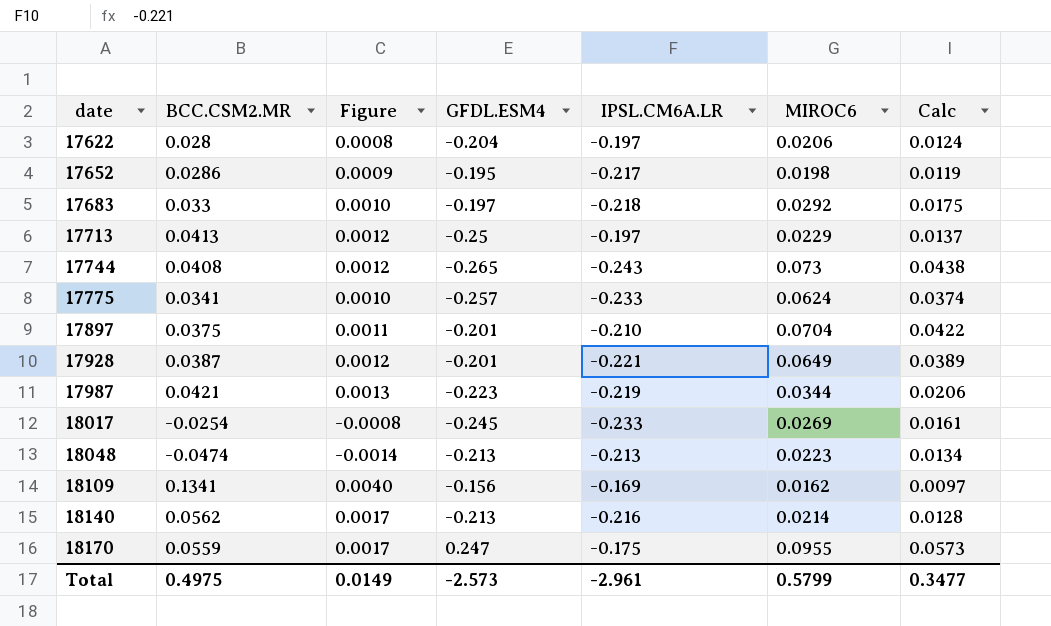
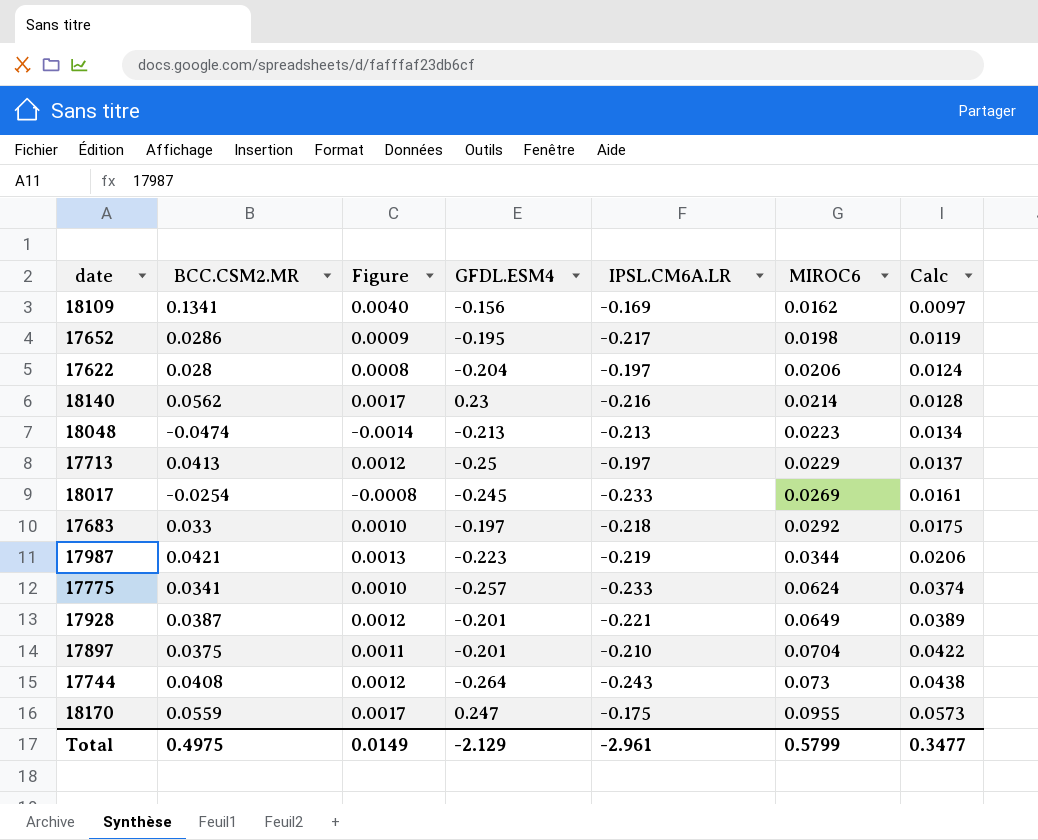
row order: date ascending -> MIROC6 ascending
18140 | GFDL.ESM4: -0.213 -> 0.23
17744 | GFDL.ESM4: -0.265 -> -0.264
Total | GFDL.ESM4: -2.573 -> -2.129

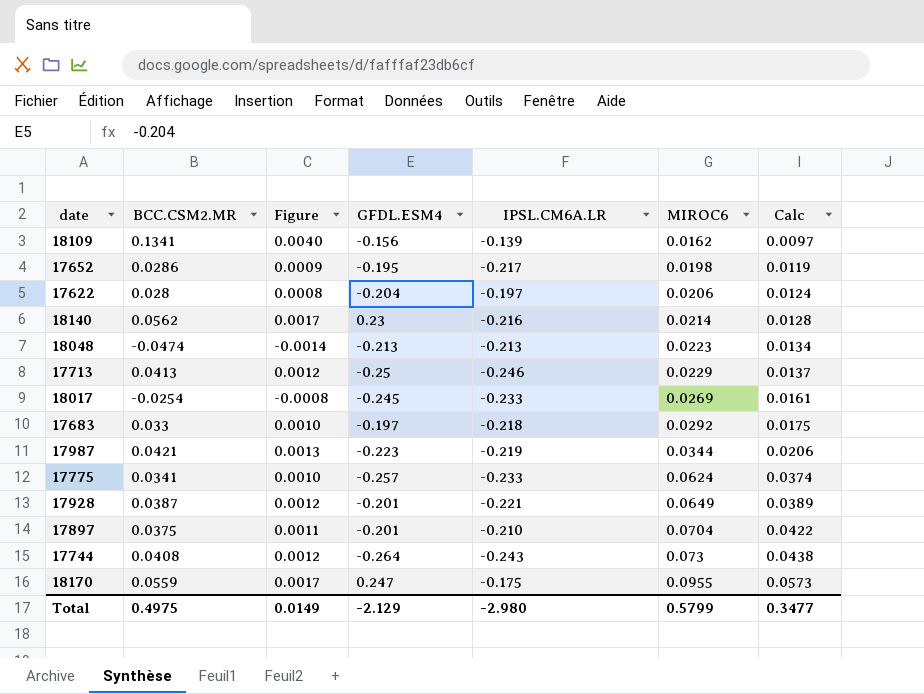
18109 | IPSL.CM6A.LR: -0.169 -> -0.139
17713 | IPSL.CM6A.LR: -0.197 -> -0.246
Total | IPSL.CM6A.LR: -2.961 -> -2.980

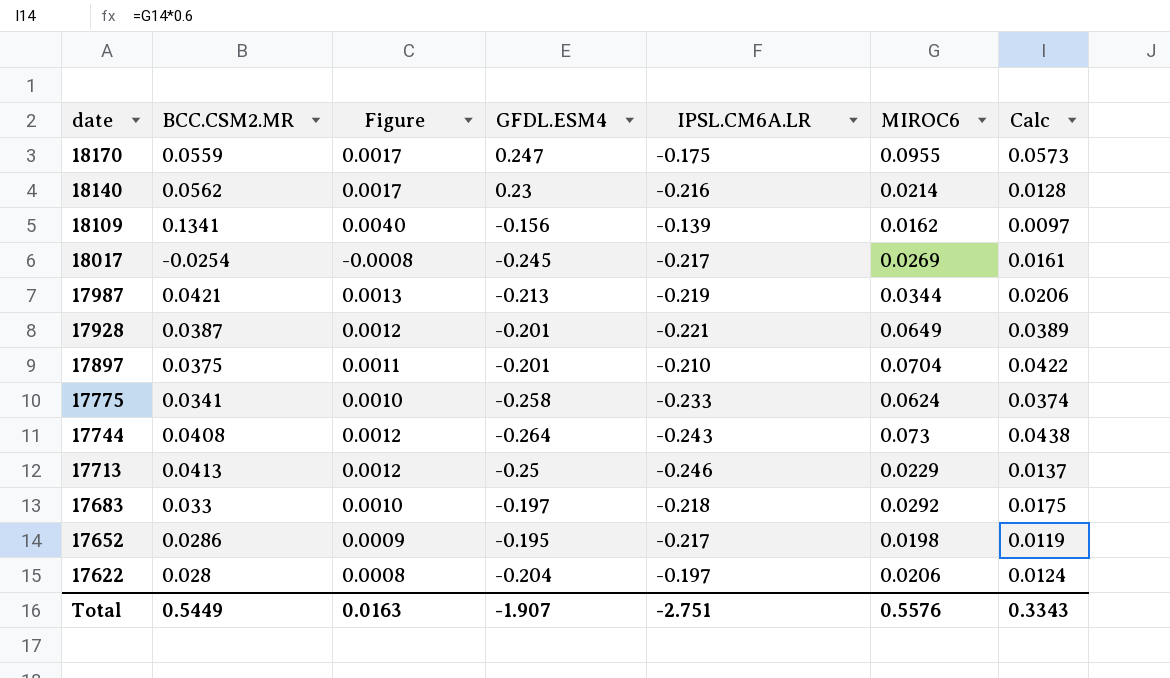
row order: MIROC6 ascending -> date descending
row 18048: -0.0474 | -0.0014 | -0.213 | -0.213 | 0.0223 | 0.0134 -> none
18017 | IPSL.CM6A.LR: -0.233 -> -0.217
17987 | GFDL.ESM4: -0.223 -> -0.213
17775 | GFDL.ESM4: -0.257 -> -0.258
Total | BCC.CSM2.MR: 0.4975 -> 0.5449
Total | Figure: 0.0149 -> 0.0163
Total | GFDL.ESM4: -2.129 -> -1.907
Total | IPSL.CM6A.LR: -2.980 -> -2.751
Total | MIROC6: 0.5799 -> 0.5576
Total | Calc: 0.3477 -> 0.3343

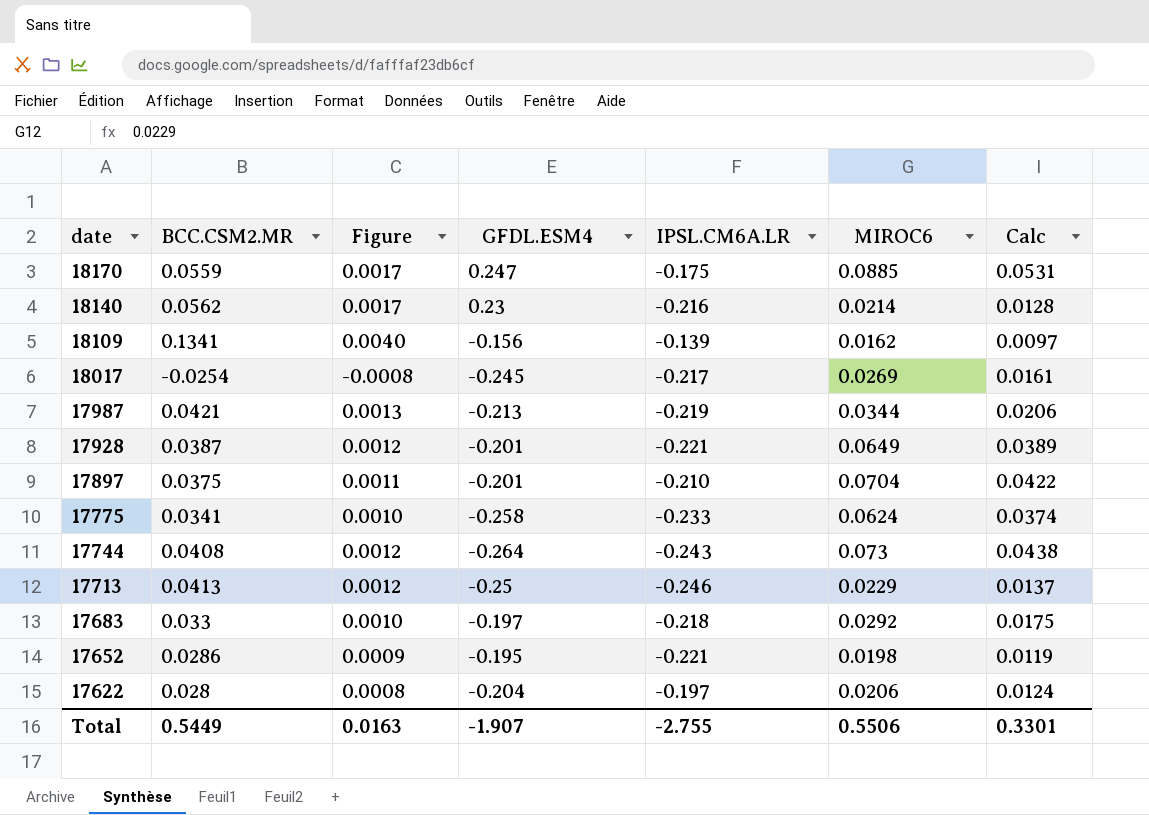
18170 | MIROC6: 0.0955 -> 0.0885
18170 | Calc: 0.0573 -> 0.0531
17652 | IPSL.CM6A.LR: -0.217 -> -0.221
Total | IPSL.CM6A.LR: -2.751 -> -2.755
Total | MIROC6: 0.5576 -> 0.5506
Total | Calc: 0.3343 -> 0.3301

